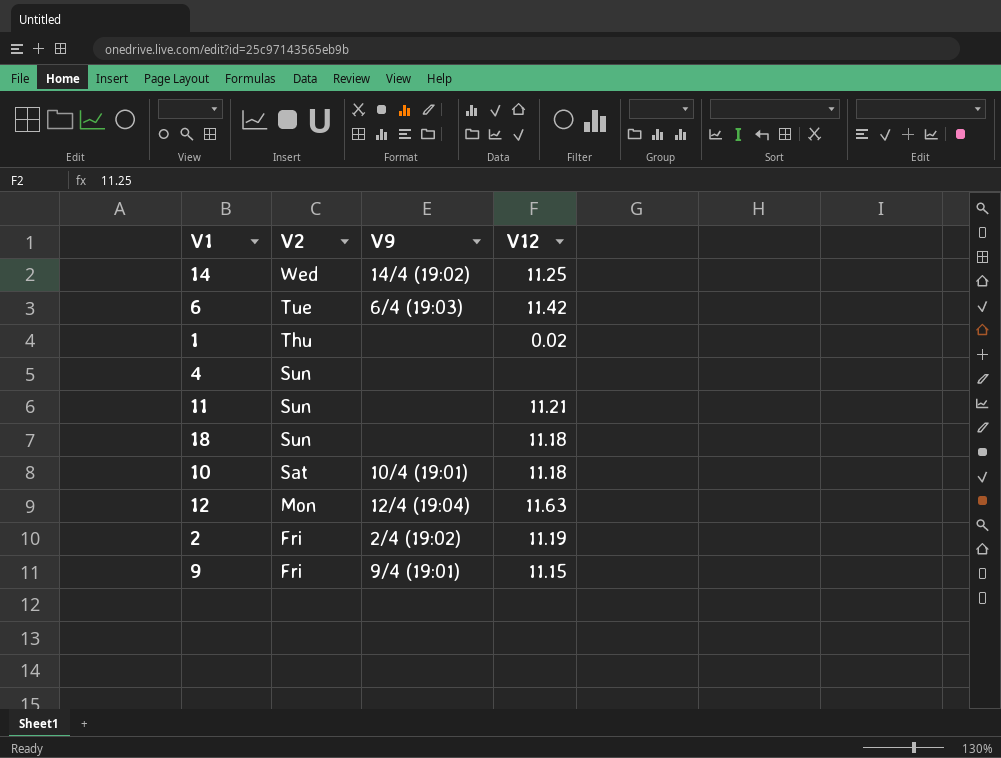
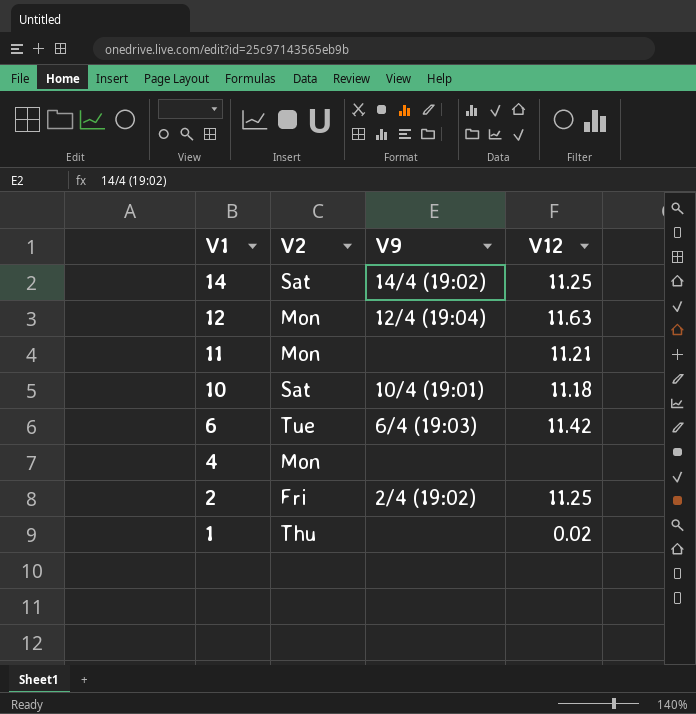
row order: V2 descending -> V1 descending
row 18: Sun | none | 11.18 -> none
row 9: Fri | 9/4 (19:01) | 11.15 -> none
14 | V2: Wed -> Sat
11 | V2: Sun -> Mon
4 | V2: Sun -> Mon
2 | V12: 11.19 -> 11.25

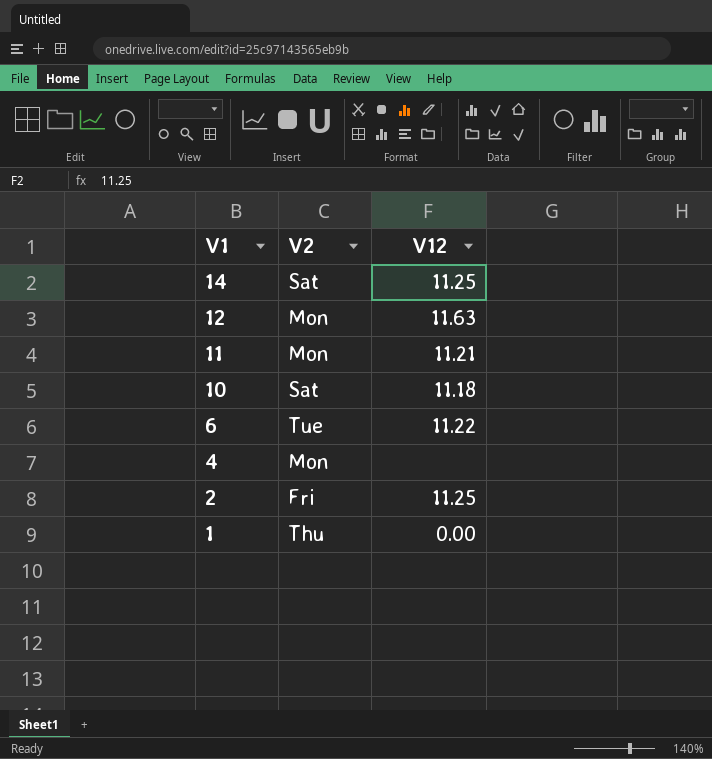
column V9 | position: 3 -> none
6 | V12: 11.42 -> 11.22
1 | V12: 0.02 -> 0.00

